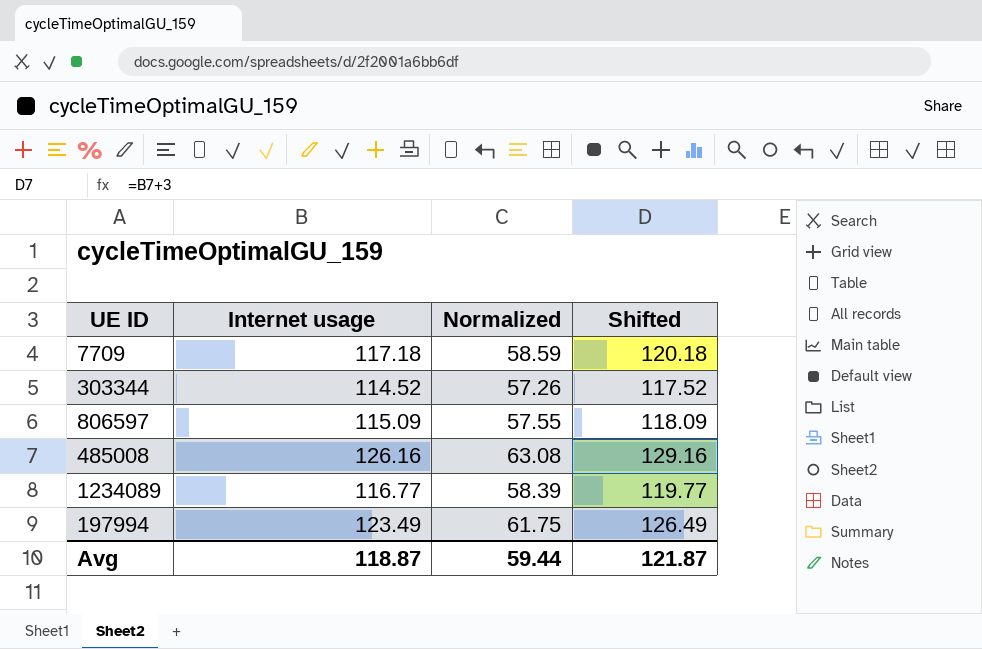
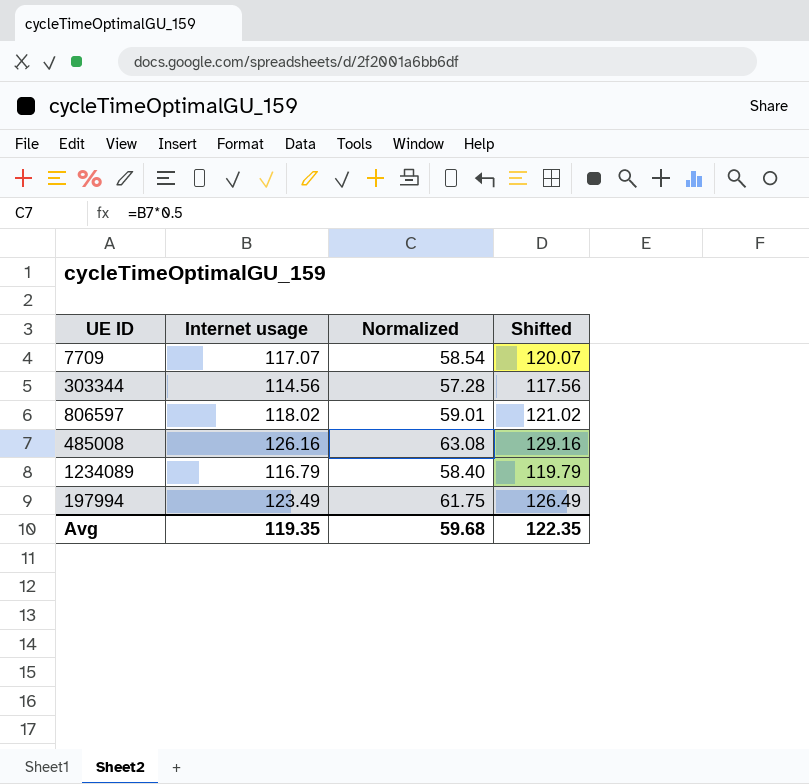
7709 | Internet usage: 117.18 -> 117.07
7709 | Normalized: 58.59 -> 58.54
7709 | Shifted: 120.18 -> 120.07
303344 | Internet usage: 114.52 -> 114.56
303344 | Normalized: 57.26 -> 57.28
303344 | Shifted: 117.52 -> 117.56
806597 | Internet usage: 115.09 -> 118.02
806597 | Normalized: 57.55 -> 59.01
806597 | Shifted: 118.09 -> 121.02
1234089 | Internet usage: 116.77 -> 116.79
1234089 | Normalized: 58.39 -> 58.40
1234089 | Shifted: 119.77 -> 119.79
Avg | Internet usage: 118.87 -> 119.35
Avg | Normalized: 59.44 -> 59.68
Avg | Shifted: 121.87 -> 122.35

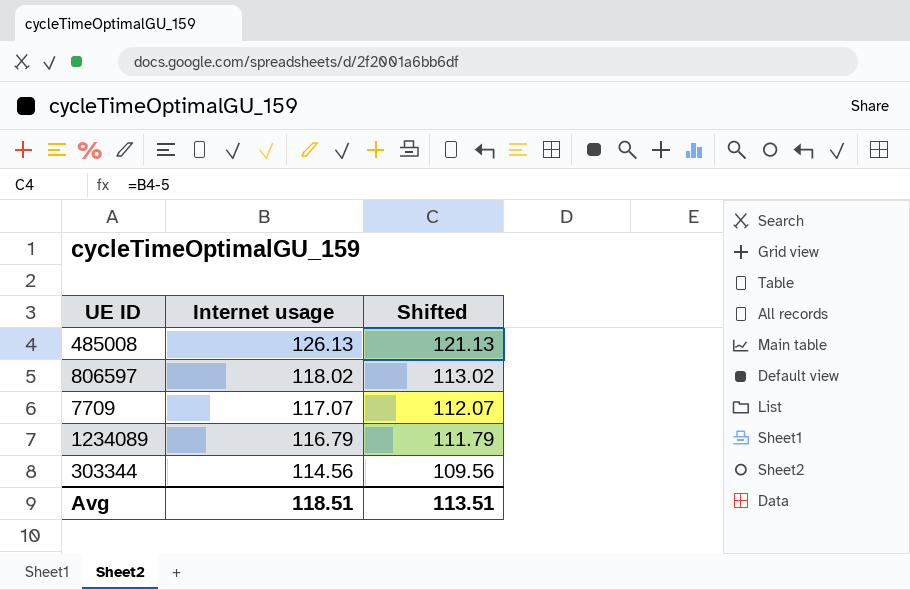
row order: none -> Internet usage descending
column Normalized | formula: [Internet usage] * 0.5 -> none
column Shifted | formula: [Internet usage] + 3 -> [Internet usage] - 5
row 197994: 123.49 | 61.75 | 126.49 -> none
485008 | Internet usage: 126.16 -> 126.13
Avg | Internet usage: 119.35 -> 118.51
Avg | Shifted: 122.35 -> 113.51

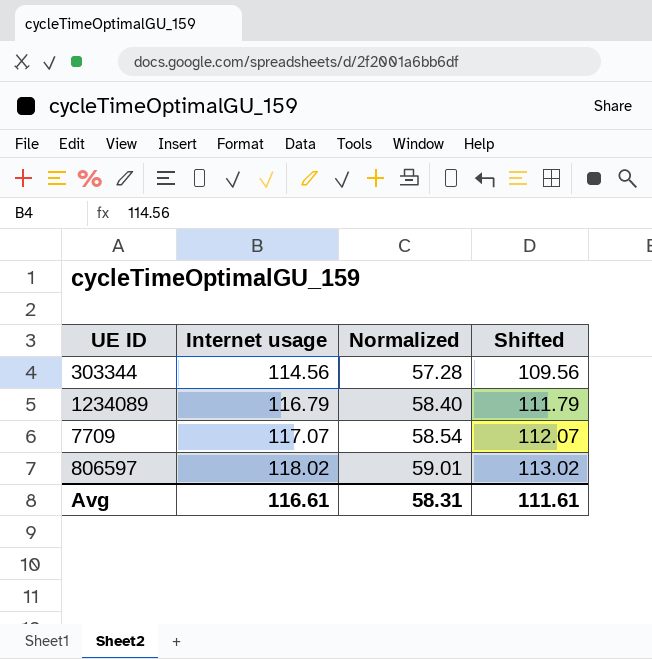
row order: Internet usage descending -> Internet usage ascending
column Normalized | formula: none -> [Internet usage] * 0.5
row 485008: 126.13 | 121.13 -> none
Avg | Internet usage: 118.51 -> 116.61
Avg | Shifted: 113.51 -> 111.61

